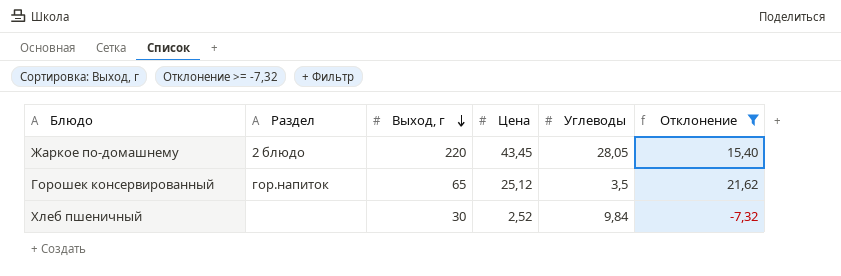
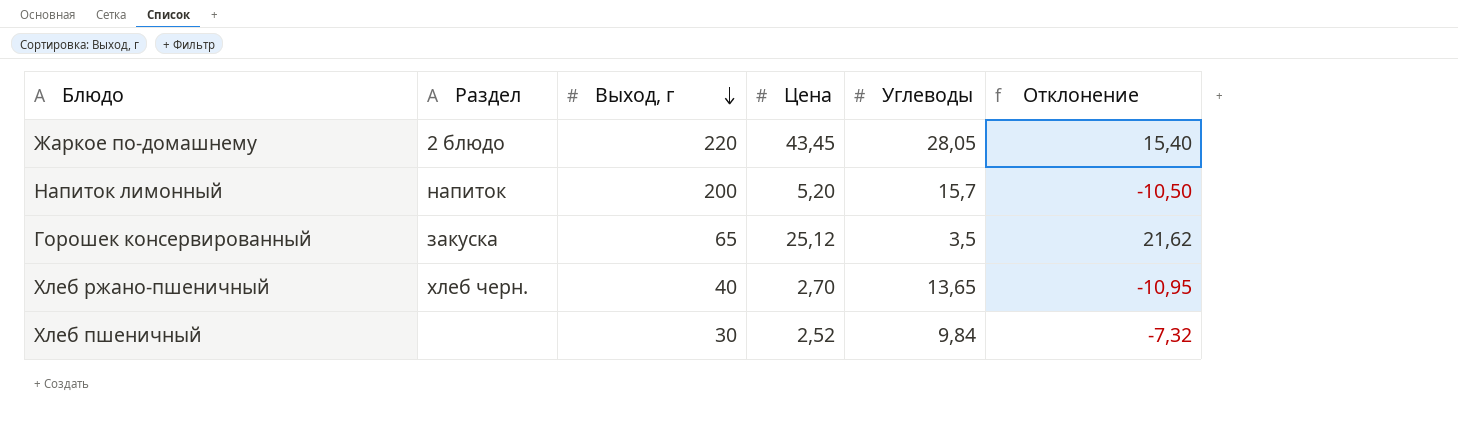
filter: Отклонение >= -7,32 -> none
Горошек консервированный | Раздел: гор.напиток -> закуска

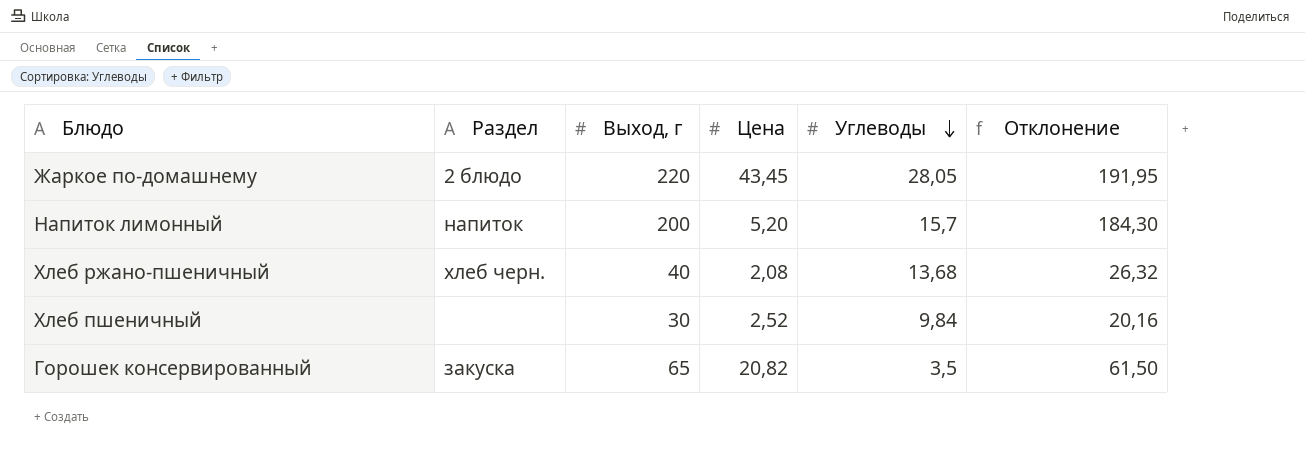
row order: Выход, г descending -> Углеводы descending
column Отклонение | formula: [Цена] - [Углеводы] -> [Выход, г] - [Углеводы]
Хлеб ржано-пшеничный | Цена: 2,70 -> 2,08
Хлеб ржано-пшеничный | Углеводы: 13,65 -> 13,68
Горошек консервированный | Цена: 25,12 -> 20,82

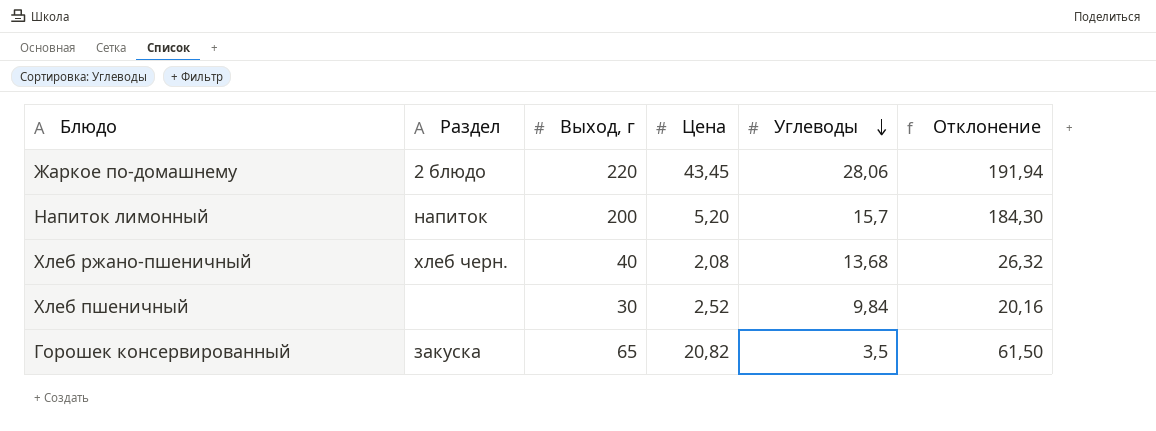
Жаркое по-домашнему | Углеводы: 28,05 -> 28,06
Жаркое по-домашнему | Отклонение: 191,95 -> 191,94

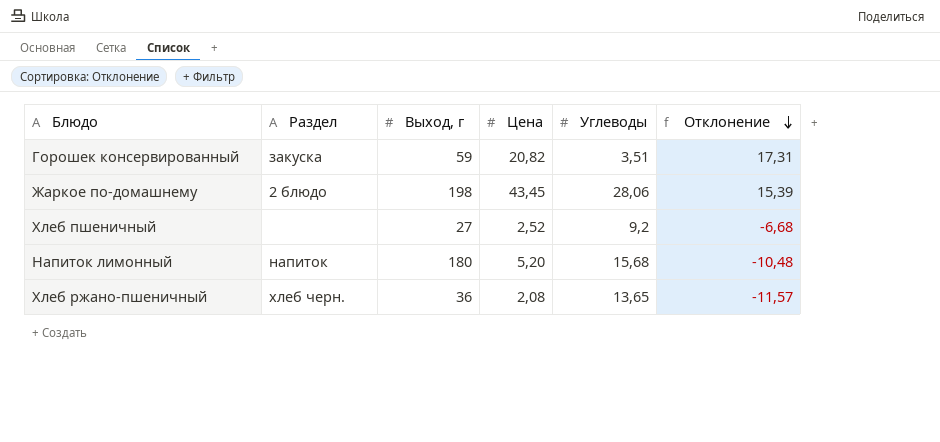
row order: Углеводы descending -> Отклонение descending
column Отклонение | formula: [Выход, г] - [Углеводы] -> [Цена] - [Углеводы]
Горошек консервированный | Выход, г: 65 -> 59
Горошек консервированный | Углеводы: 3,5 -> 3,51
Жаркое по-домашнему | Выход, г: 220 -> 198
Хлеб пшеничный | Выход, г: 30 -> 27
Хлеб пшеничный | Углеводы: 9,84 -> 9,2
Напиток лимонный | Выход, г: 200 -> 180
Напиток лимонный | Углеводы: 15,7 -> 15,68
Хлеб ржано-пшеничный | Выход, г: 40 -> 36
Хлеб ржано-пшеничный | Углеводы: 13,68 -> 13,65

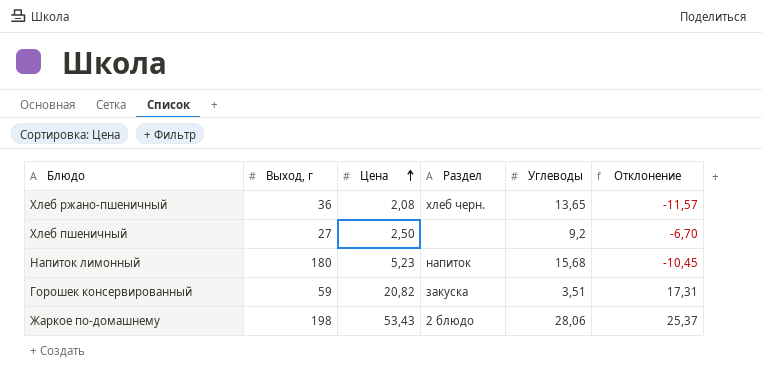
row order: Отклонение descending -> Цена ascending
column Раздел | position: 2 -> 4
Хлеб пшеничный | Цена: 2,52 -> 2,50
Хлеб пшеничный | Отклонение: -6,68 -> -6,70
Напиток лимонный | Цена: 5,20 -> 5,23
Напиток лимонный | Отклонение: -10,48 -> -10,45
Жаркое по-домашнему | Цена: 43,45 -> 53,43
Жаркое по-домашнему | Отклонение: 15,39 -> 25,37

